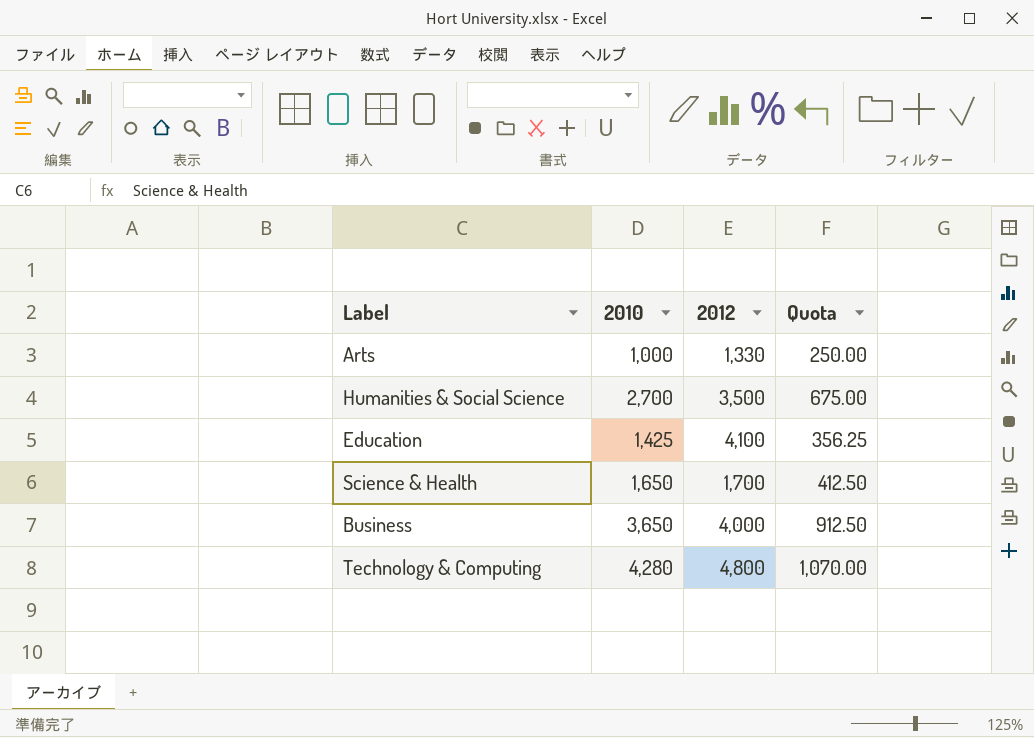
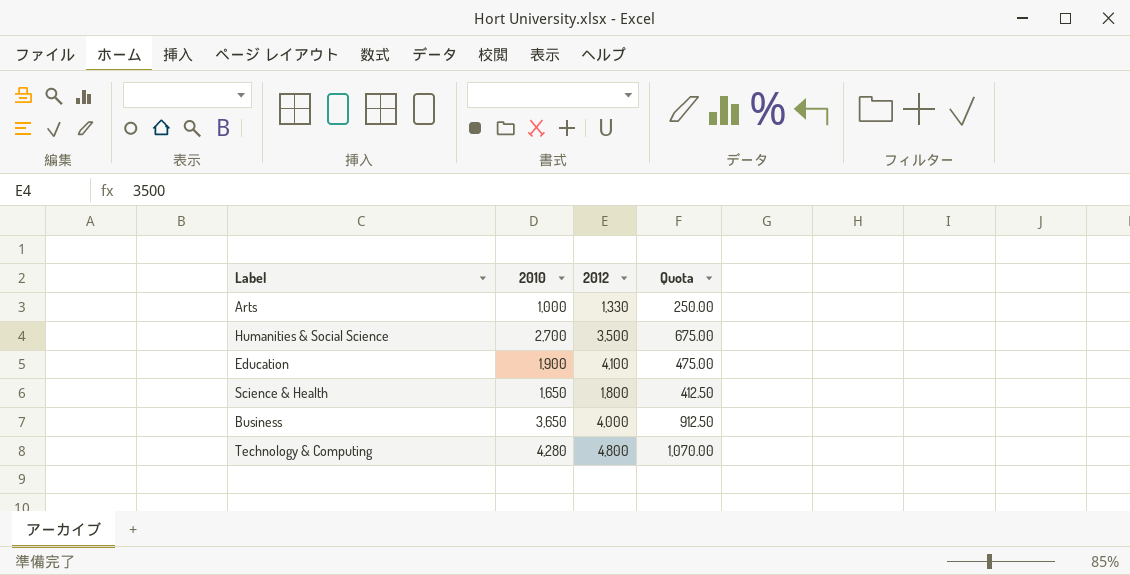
Education | 2010: 1,425 -> 1,900
Education | Quota: 356.25 -> 475.00
Science & Health | 2012: 1,700 -> 1,800

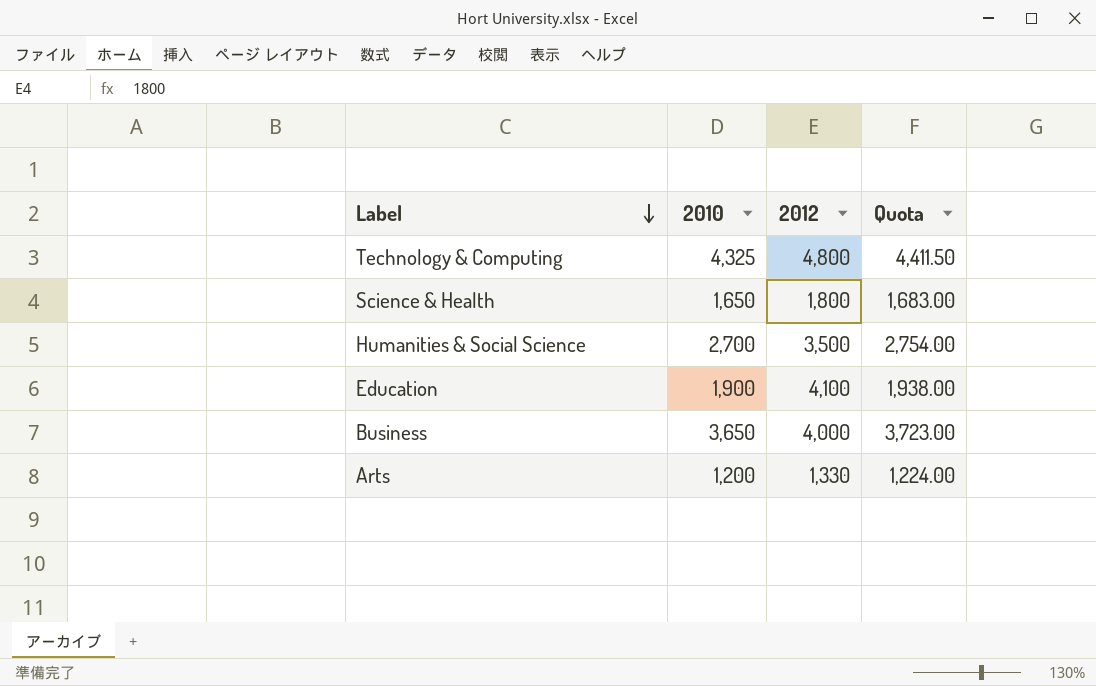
row order: none -> Label descending
column Quota | formula: [2010] * 0.25 -> [2010] * 1.02
Technology & Computing | 2010: 4,280 -> 4,325
Arts | 2010: 1,000 -> 1,200

